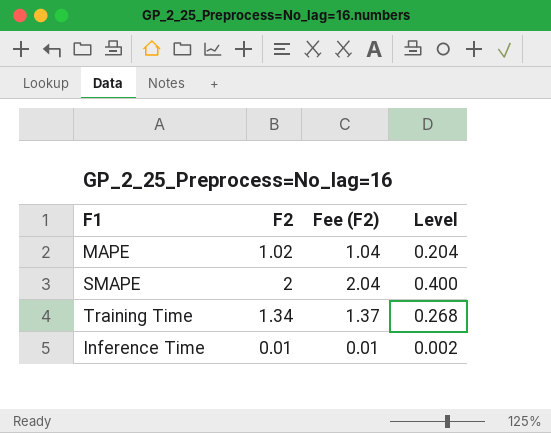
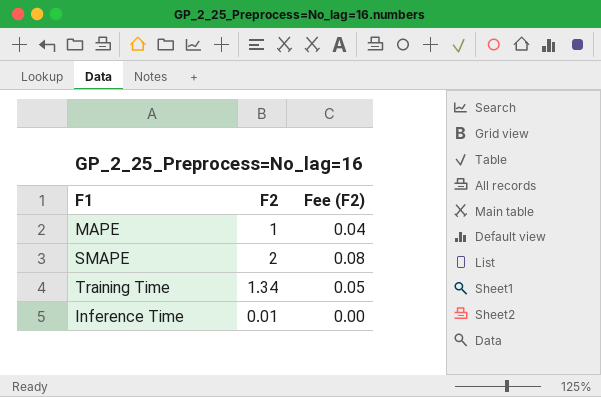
column Level | formula: [F2] * 0.2 -> none
column Fee (F2) | formula: [F2] * 1.02 -> [F2] * 0.04
MAPE | F2: 1.02 -> 1

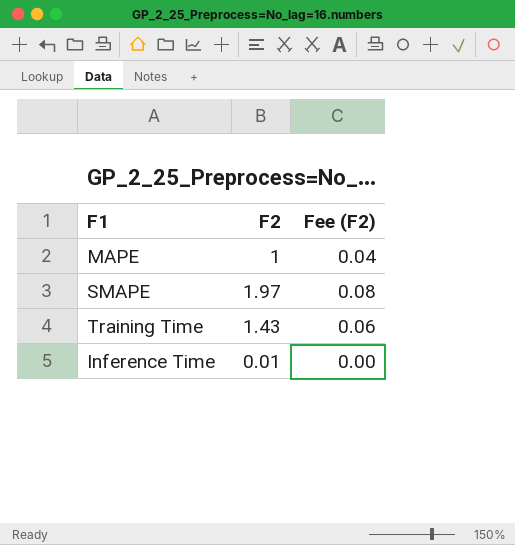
SMAPE | F2: 2 -> 1.97
Training Time | F2: 1.34 -> 1.43
Training Time | Fee (F2): 0.05 -> 0.06

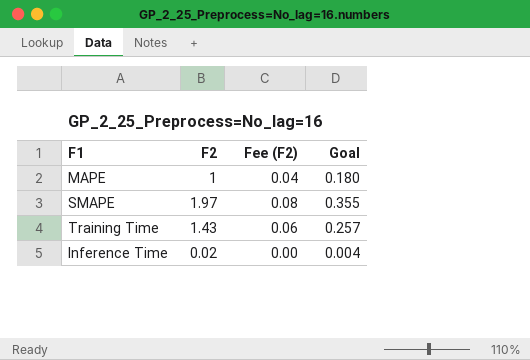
column Goal | formula: none -> [F2] * 0.18
Inference Time | F2: 0.01 -> 0.02

